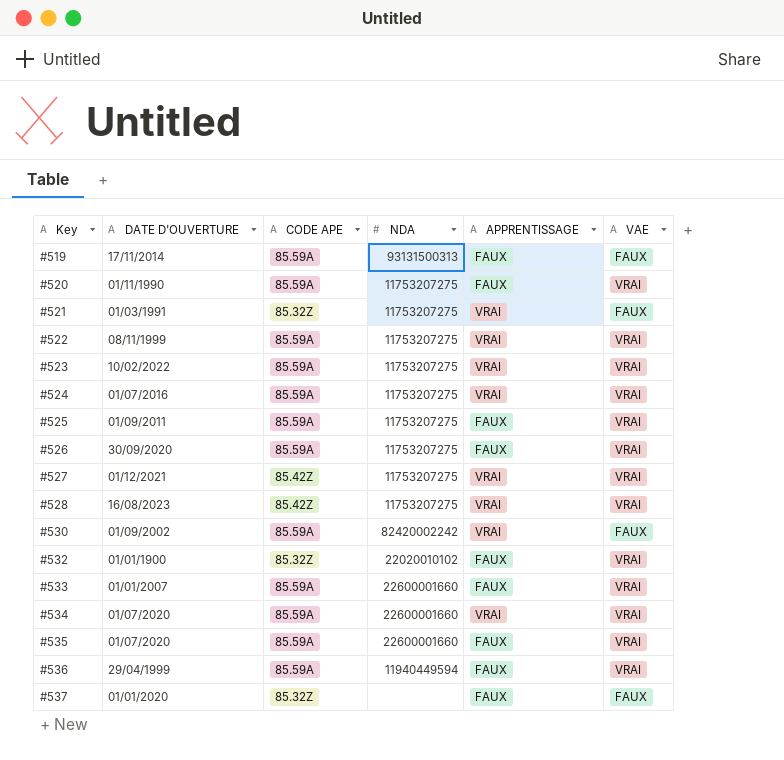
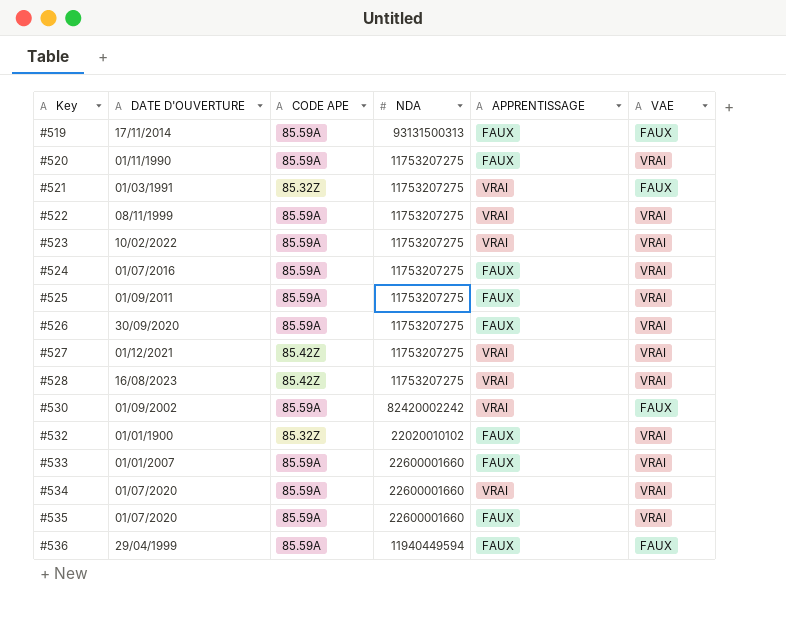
row #537: 01/01/2020 | 85.32Z | none | FAUX | FAUX -> none
#524 | APPRENTISSAGE: VRAI -> FAUX
#536 | VAE: VRAI -> FAUX

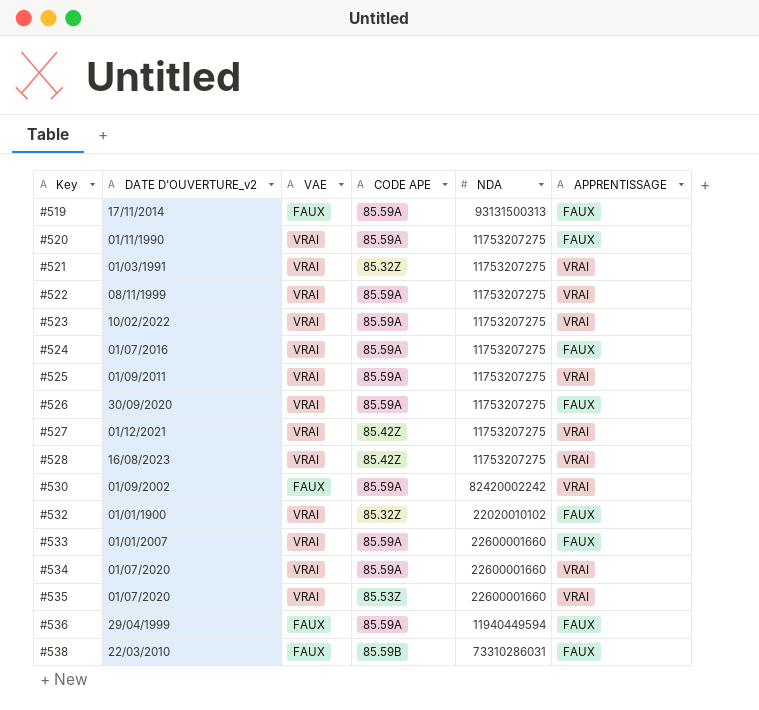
column name: DATE D'OUVERTURE -> DATE D'OUVERTURE_v2
column VAE | position: 6 -> 3
#521 | VAE: FAUX -> VRAI
#525 | APPRENTISSAGE: FAUX -> VRAI
#535 | CODE APE: 85.59A -> 85.53Z
#535 | APPRENTISSAGE: FAUX -> VRAI
row #538: none -> 22/03/2010 | FAUX | 85.59B | 73310286031 | FAUX

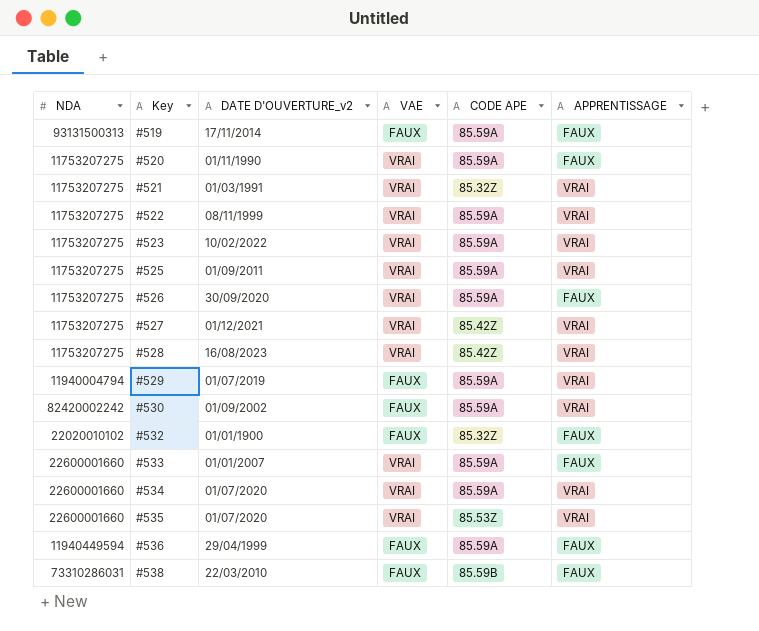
column NDA | position: 5 -> 1
row #524: 01/07/2016 | VRAI | 85.59A | 11753207275 | FAUX -> none
row #529: none -> 11940004794 | 01/07/2019 | FAUX | 85.59A | VRAI
#532 | VAE: VRAI -> FAUX

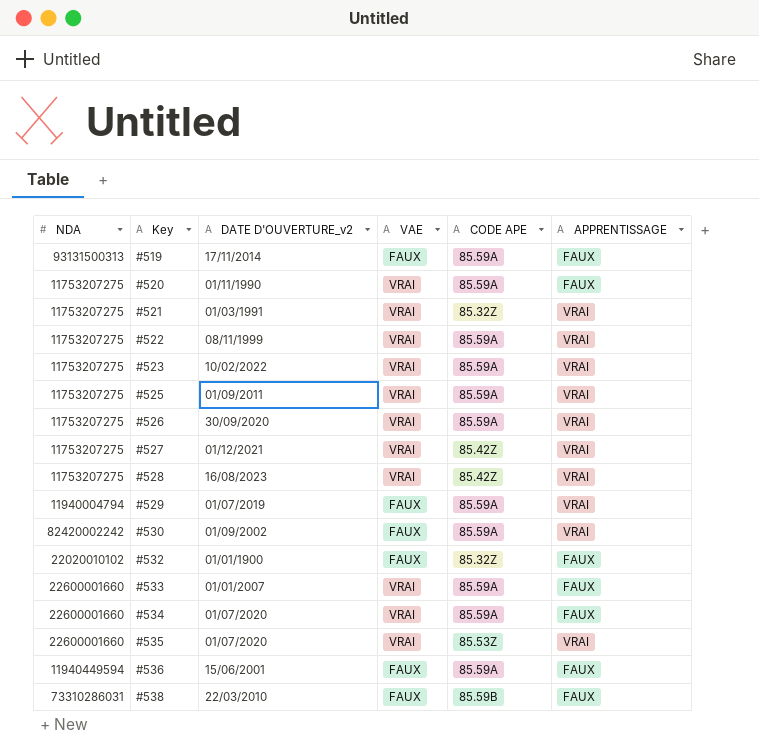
#526 | APPRENTISSAGE: FAUX -> VRAI
#534 | APPRENTISSAGE: VRAI -> FAUX
#536 | DATE D'OUVERTURE_v2: 29/04/1999 -> 15/06/2001

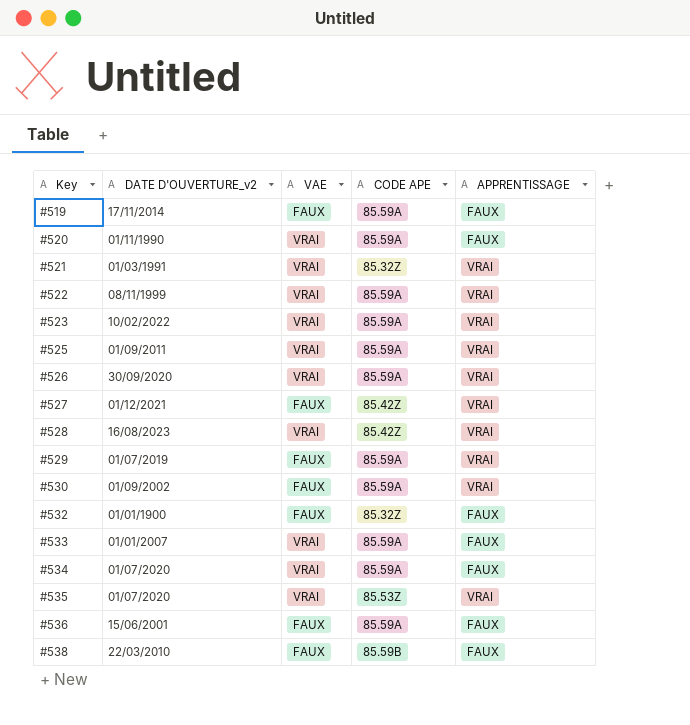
column NDA | position: 1 -> none
#527 | VAE: VRAI -> FAUX

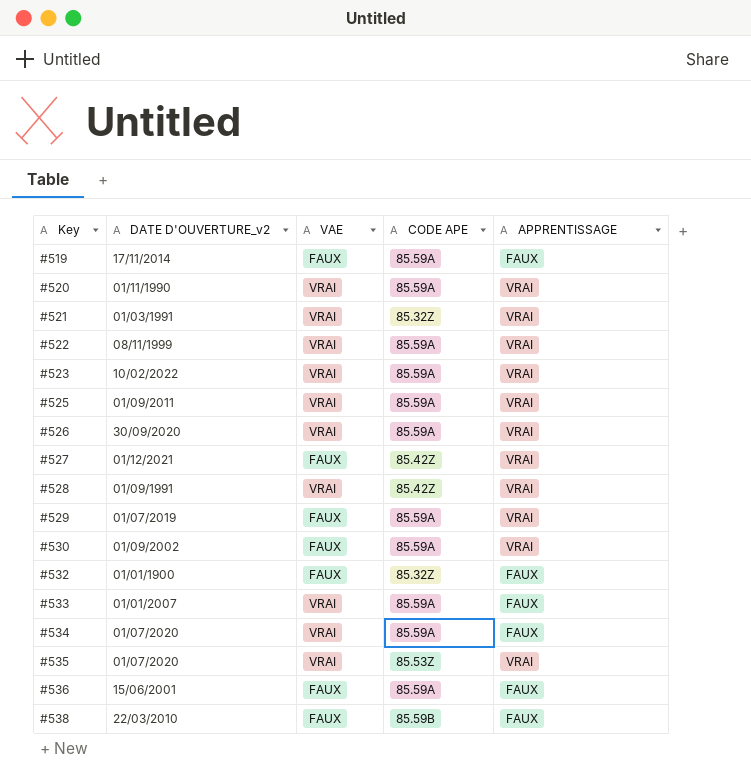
#520 | APPRENTISSAGE: FAUX -> VRAI
#528 | DATE D'OUVERTURE_v2: 16/08/2023 -> 01/09/1991

